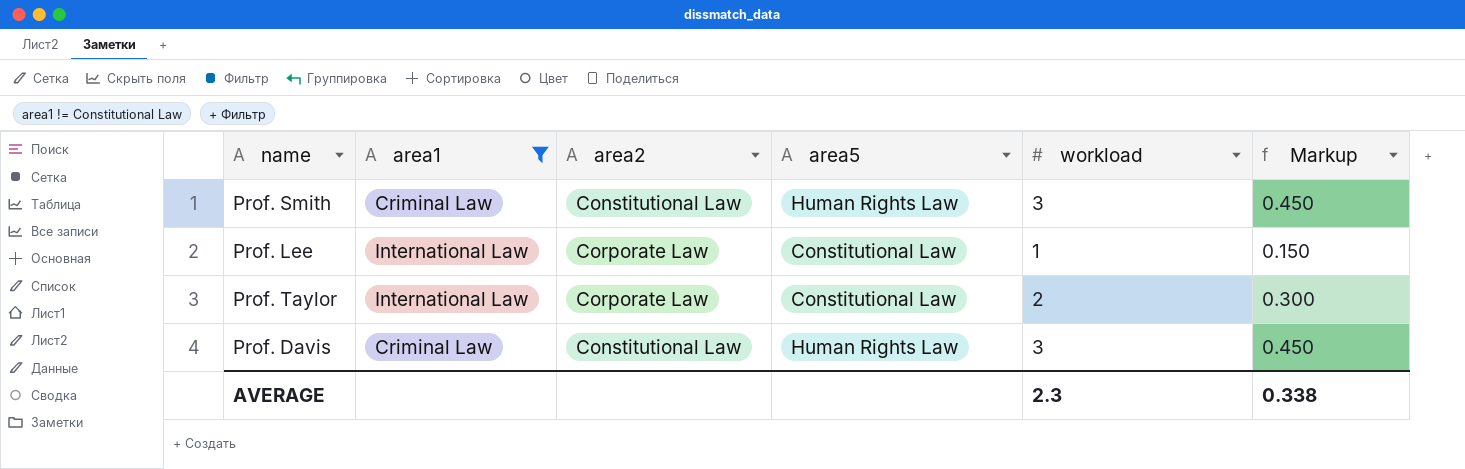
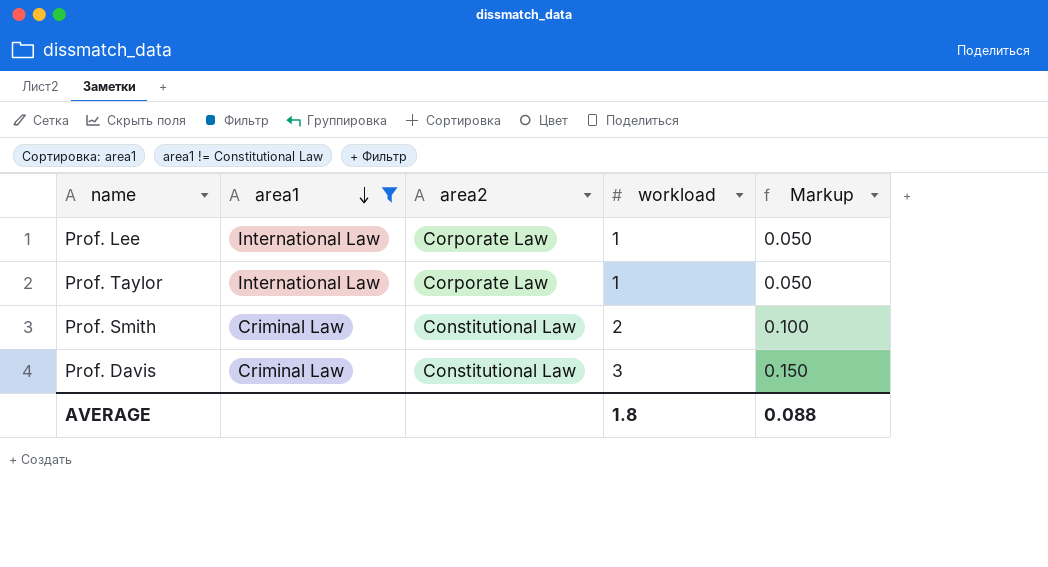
row order: none -> area1 descending
column area5 | position: 4 -> none
column Markup | formula: [workload] * 0.15 -> [workload] * 0.05
Prof. Taylor | workload: 2 -> 1
Prof. Smith | workload: 3 -> 2
AVERAGE | workload: 2.3 -> 1.8
AVERAGE | Markup: 0.338 -> 0.088

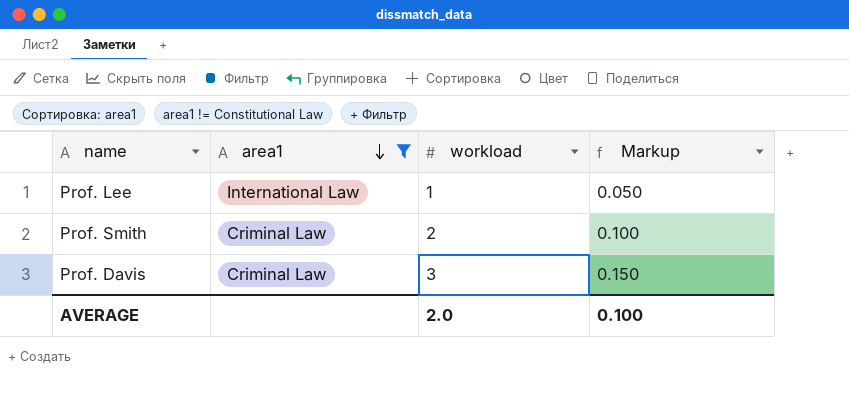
column area2 | position: 3 -> none
row Prof. Taylor: International Law | Corporate Law | 1 | 0.050 -> none
AVERAGE | workload: 1.8 -> 2.0
AVERAGE | Markup: 0.088 -> 0.100

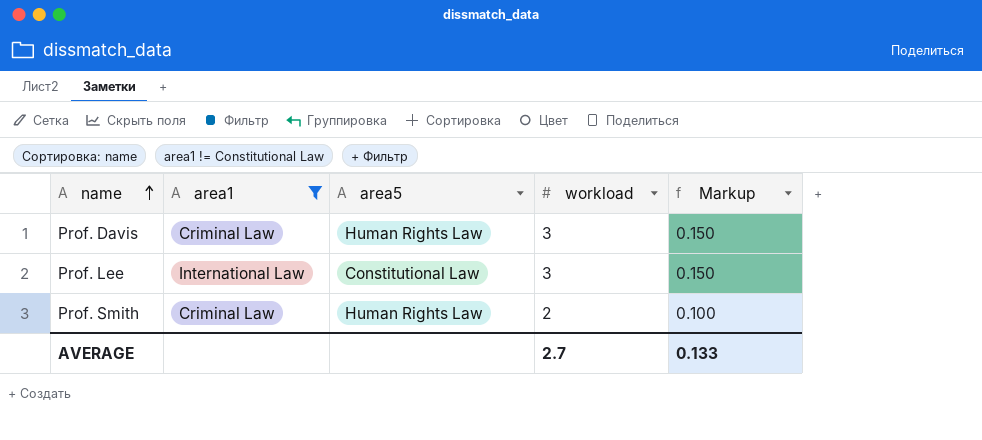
row order: area1 descending -> name ascending
column area5 | position: none -> 3
Prof. Lee | workload: 1 -> 3
Prof. Lee | Markup: 0.050 -> 0.150
AVERAGE | workload: 2.0 -> 2.7
AVERAGE | Markup: 0.100 -> 0.133

